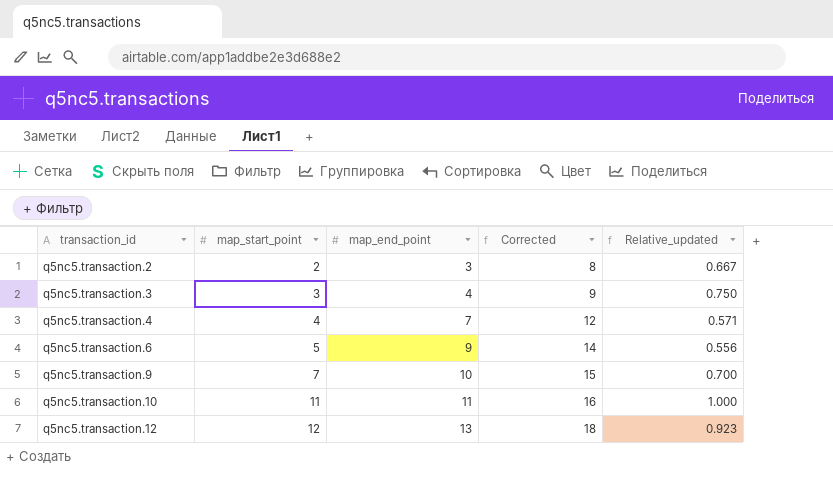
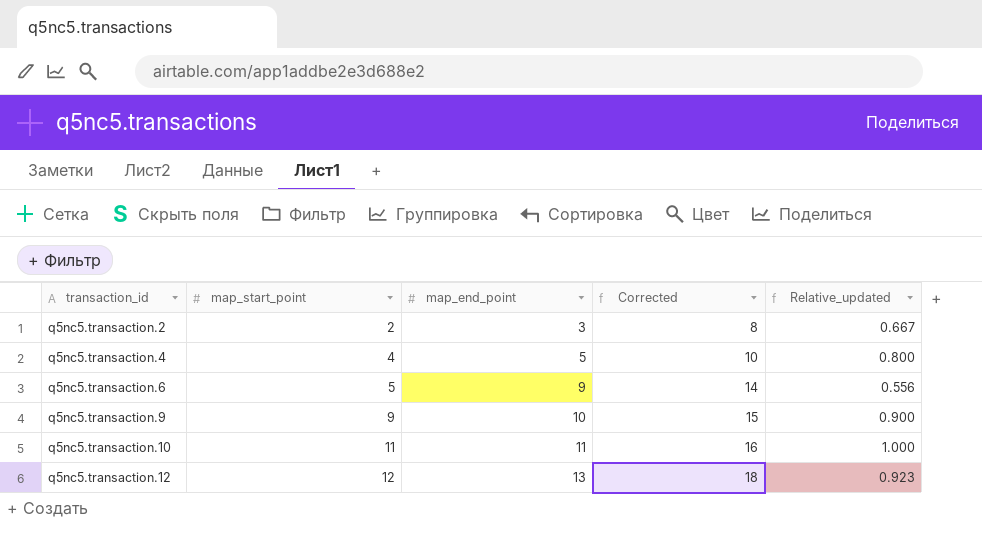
row q5nc5.transaction.3: 3 | 4 | 9 | 0.750 -> none
q5nc5.transaction.4 | map_end_point: 7 -> 5
q5nc5.transaction.4 | Corrected: 12 -> 10
q5nc5.transaction.4 | Relative_updated: 0.571 -> 0.800
q5nc5.transaction.9 | map_start_point: 7 -> 9
q5nc5.transaction.9 | Relative_updated: 0.700 -> 0.900

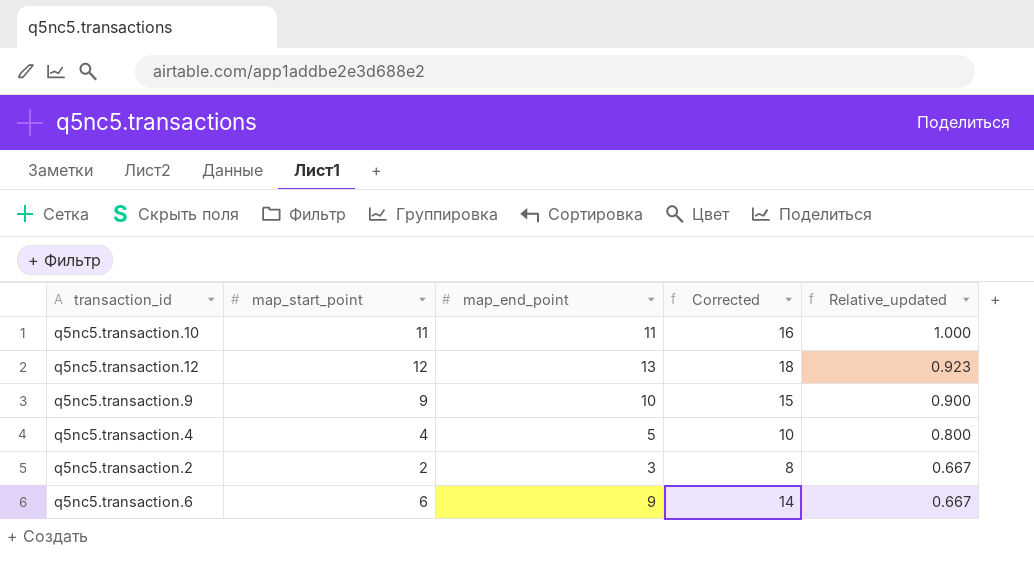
row order: transaction_id ascending -> Relative_updated descending
q5nc5.transaction.6 | map_start_point: 5 -> 6
q5nc5.transaction.6 | Relative_updated: 0.556 -> 0.667

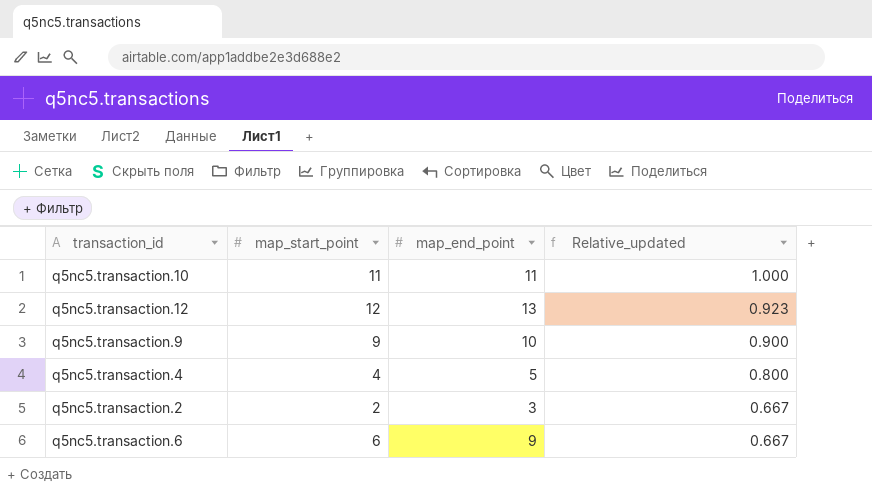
column Corrected | formula: [map_end_point] + 5 -> none

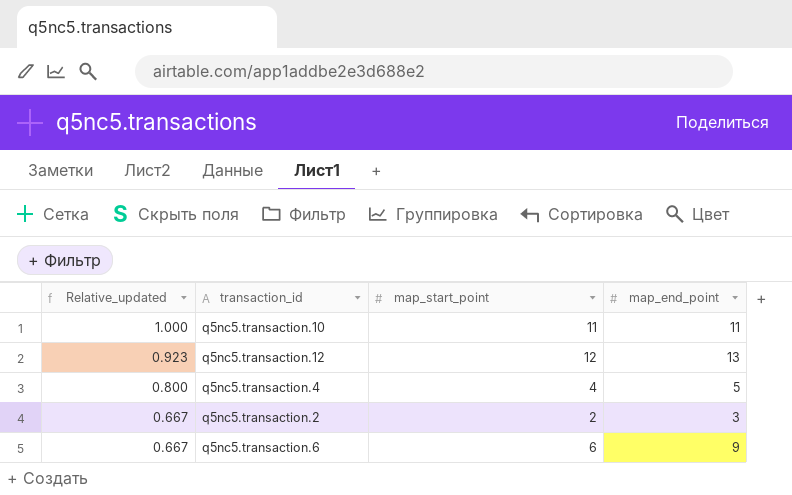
column Relative_updated | position: 4 -> 1
row q5nc5.transaction.9: 9 | 10 | 0.900 -> none

